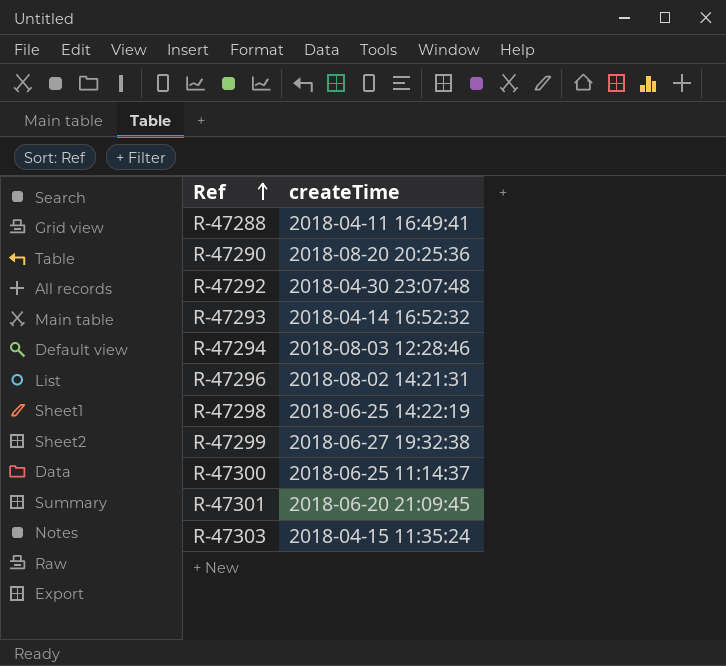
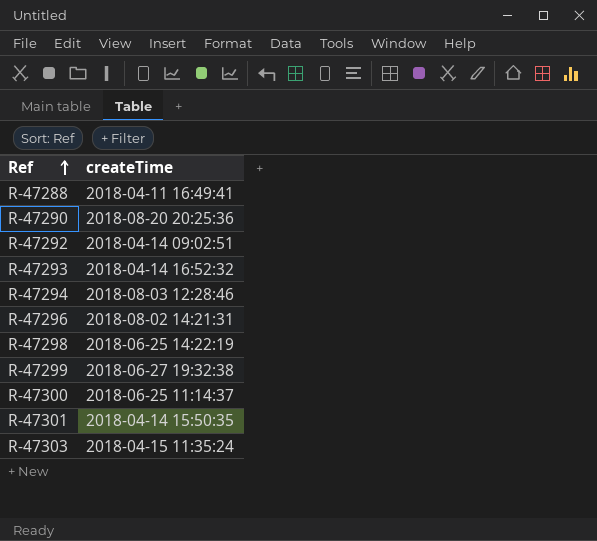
R-47292 | createTime: 2018-04-30 23:07:48 -> 2018-04-14 09:02:51
R-47301 | createTime: 2018-06-20 21:09:45 -> 2018-04-14 15:50:35

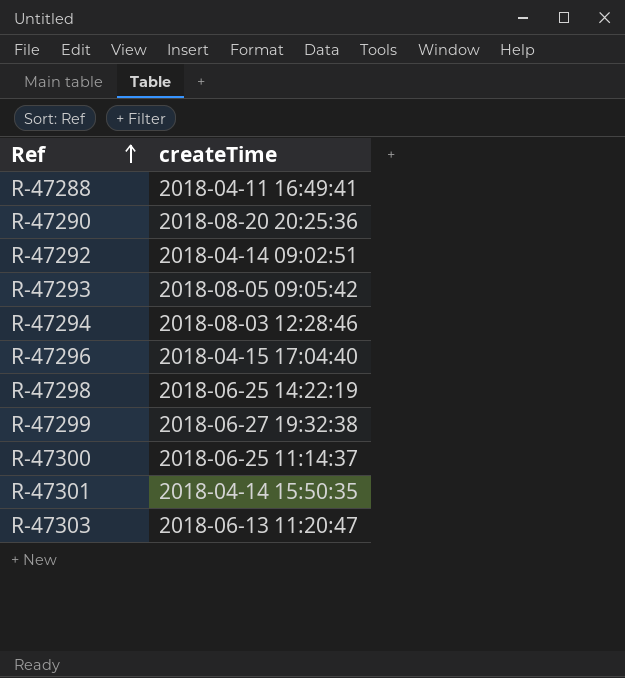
R-47293 | createTime: 2018-04-14 16:52:32 -> 2018-08-05 09:05:42
R-47296 | createTime: 2018-08-02 14:21:31 -> 2018-04-15 17:04:40
R-47303 | createTime: 2018-04-15 11:35:24 -> 2018-06-13 11:20:47

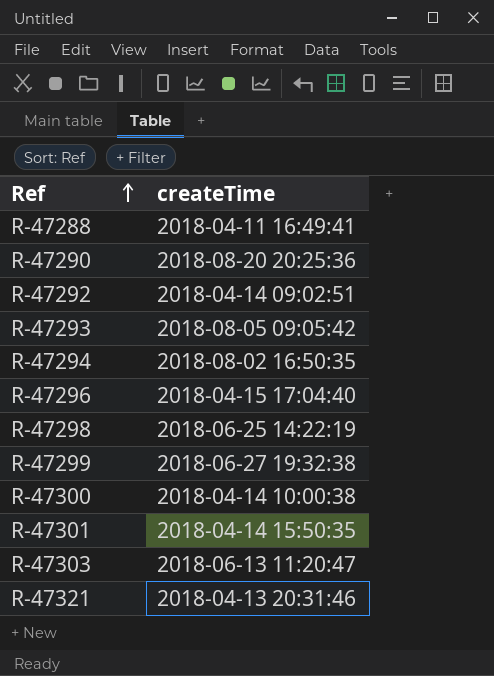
R-47294 | createTime: 2018-08-03 12:28:46 -> 2018-08-02 16:50:35
R-47300 | createTime: 2018-06-25 11:14:37 -> 2018-04-14 10:00:38
row R-47321: none -> 2018-04-13 20:31:46

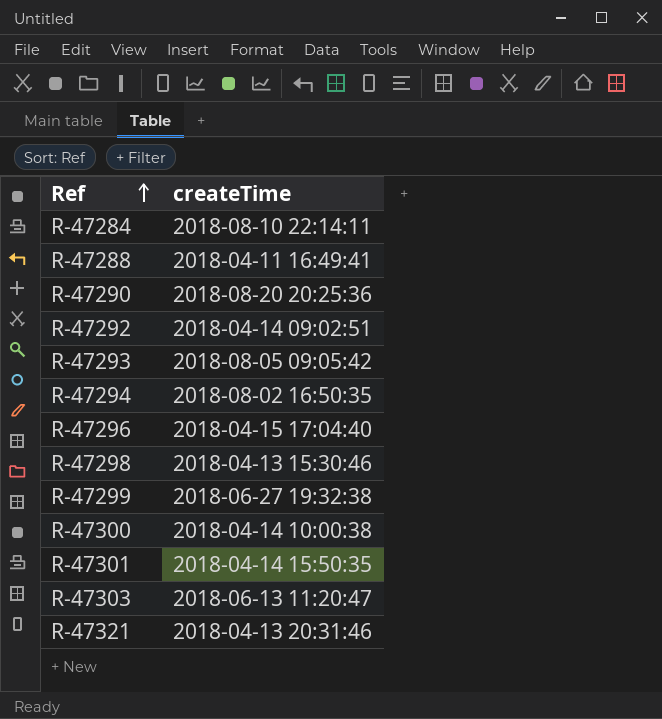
row R-47284: none -> 2018-08-10 22:14:11
R-47298 | createTime: 2018-06-25 14:22:19 -> 2018-04-13 15:30:46

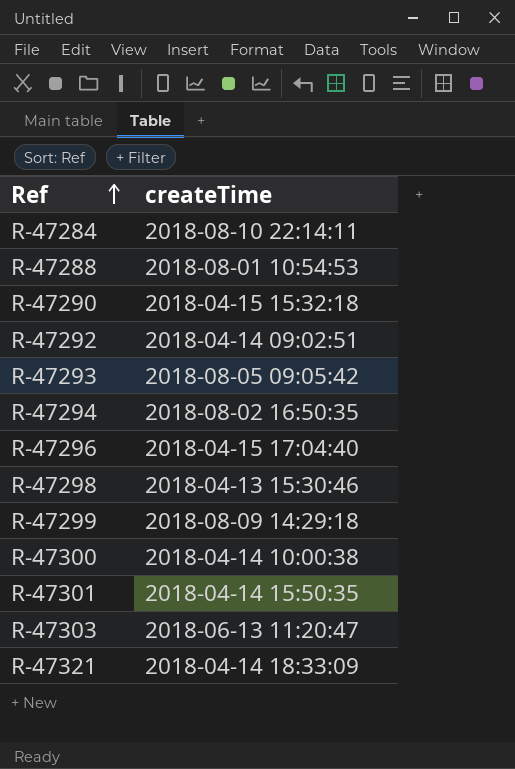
R-47288 | createTime: 2018-04-11 16:49:41 -> 2018-08-01 10:54:53
R-47290 | createTime: 2018-08-20 20:25:36 -> 2018-04-15 15:32:18
R-47299 | createTime: 2018-06-27 19:32:38 -> 2018-08-09 14:29:18
R-47321 | createTime: 2018-04-13 20:31:46 -> 2018-04-14 18:33:09

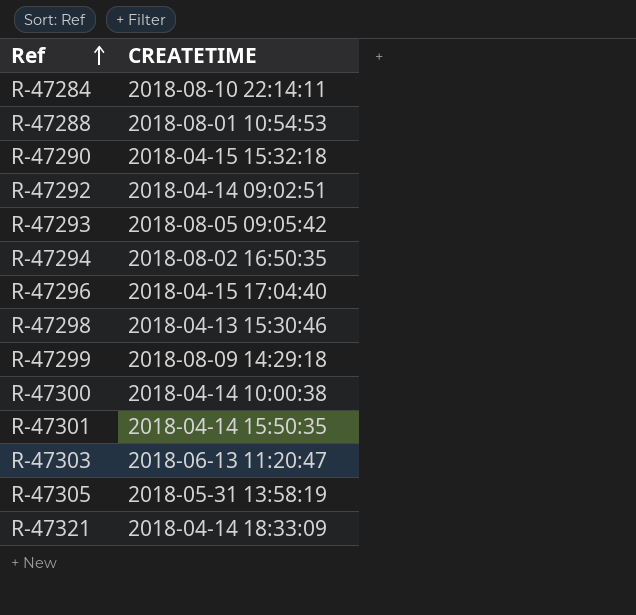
column name: createTime -> CREATETIME
row R-47305: none -> 2018-05-31 13:58:19

